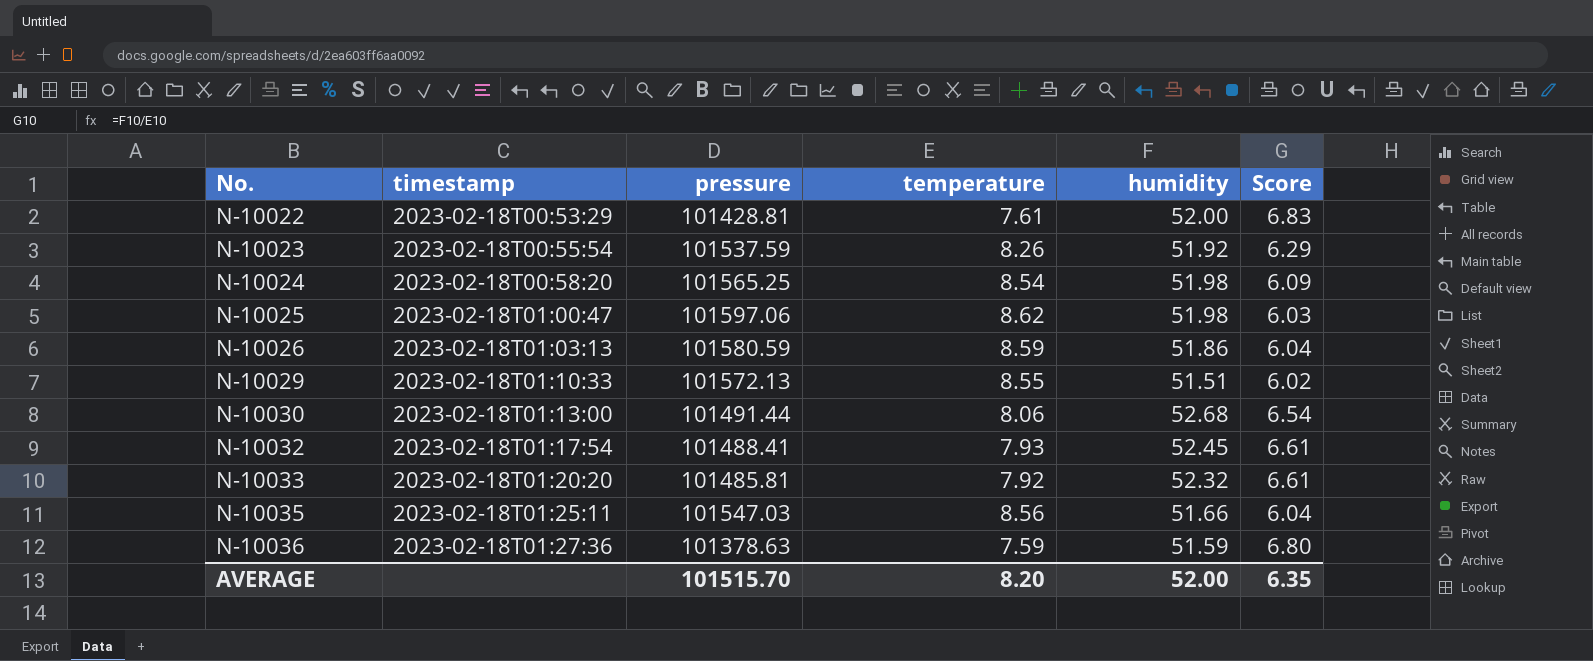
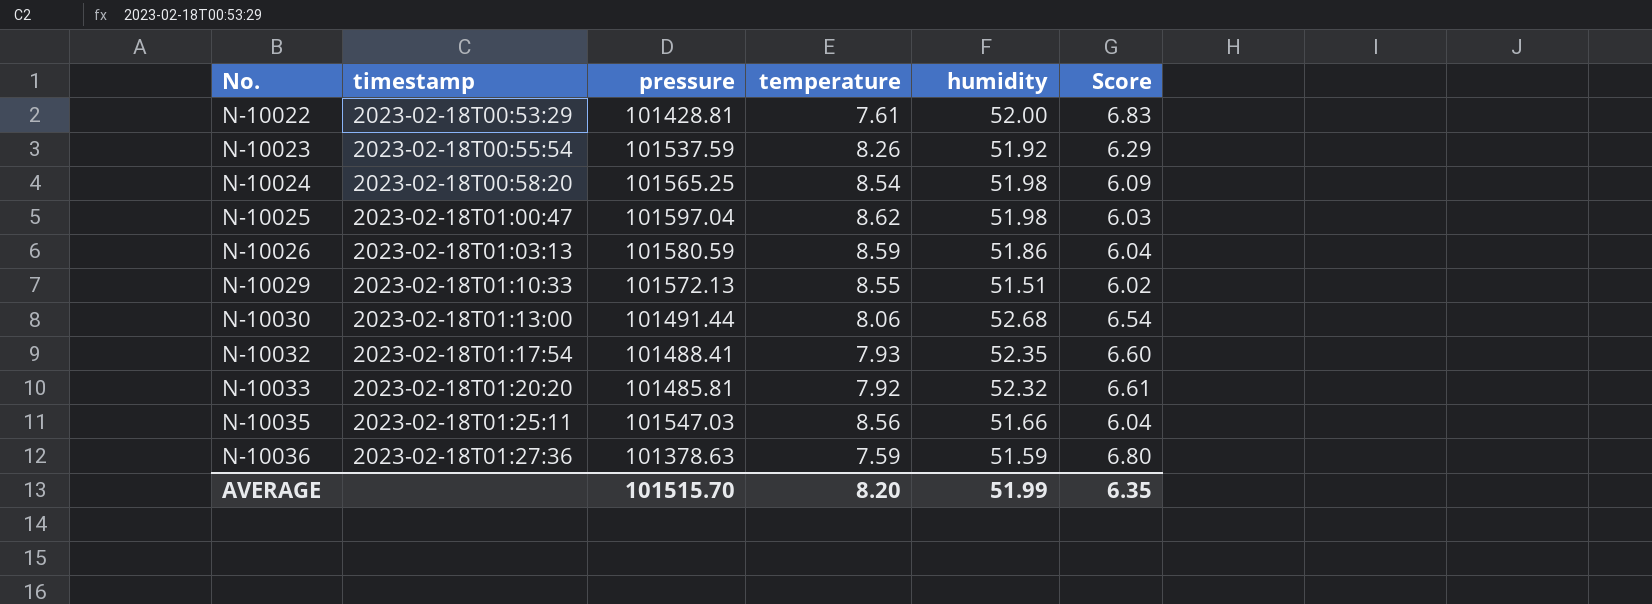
N-10025 | pressure: 101597.06 -> 101597.04
N-10032 | humidity: 52.45 -> 52.35
N-10032 | Score: 6.61 -> 6.60
AVERAGE | humidity: 52.00 -> 51.99

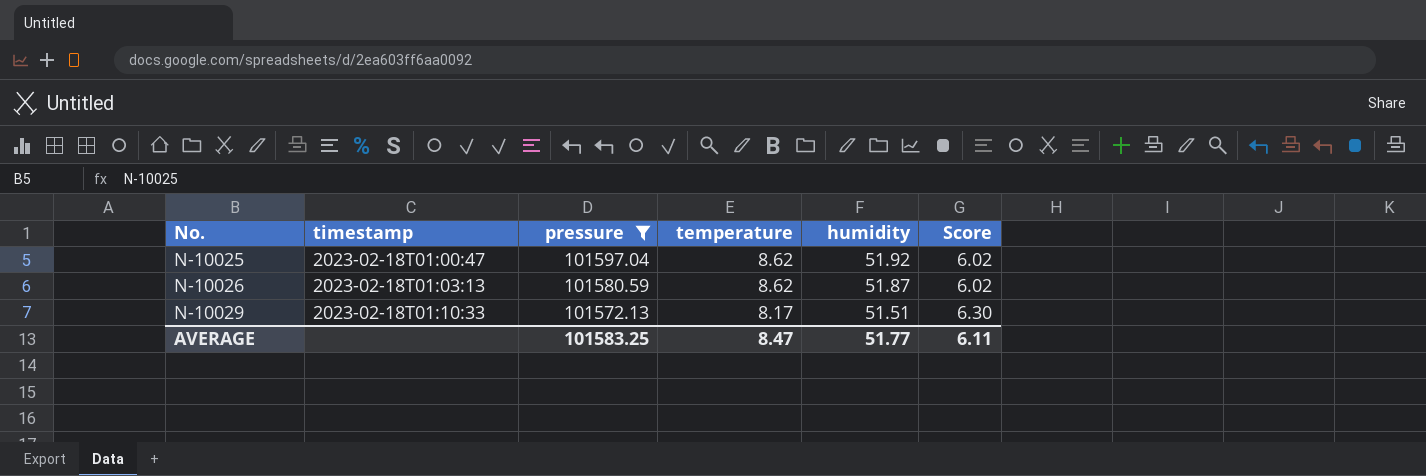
filter: none -> pressure >= 101572.13
N-10025 | humidity: 51.98 -> 51.92
N-10025 | Score: 6.03 -> 6.02
N-10026 | temperature: 8.59 -> 8.62
N-10026 | humidity: 51.86 -> 51.87
N-10026 | Score: 6.04 -> 6.02
N-10029 | temperature: 8.55 -> 8.17
N-10029 | Score: 6.02 -> 6.30
AVERAGE | pressure: 101515.70 -> 101583.25
AVERAGE | temperature: 8.20 -> 8.47
AVERAGE | humidity: 51.99 -> 51.77
AVERAGE | Score: 6.35 -> 6.11

